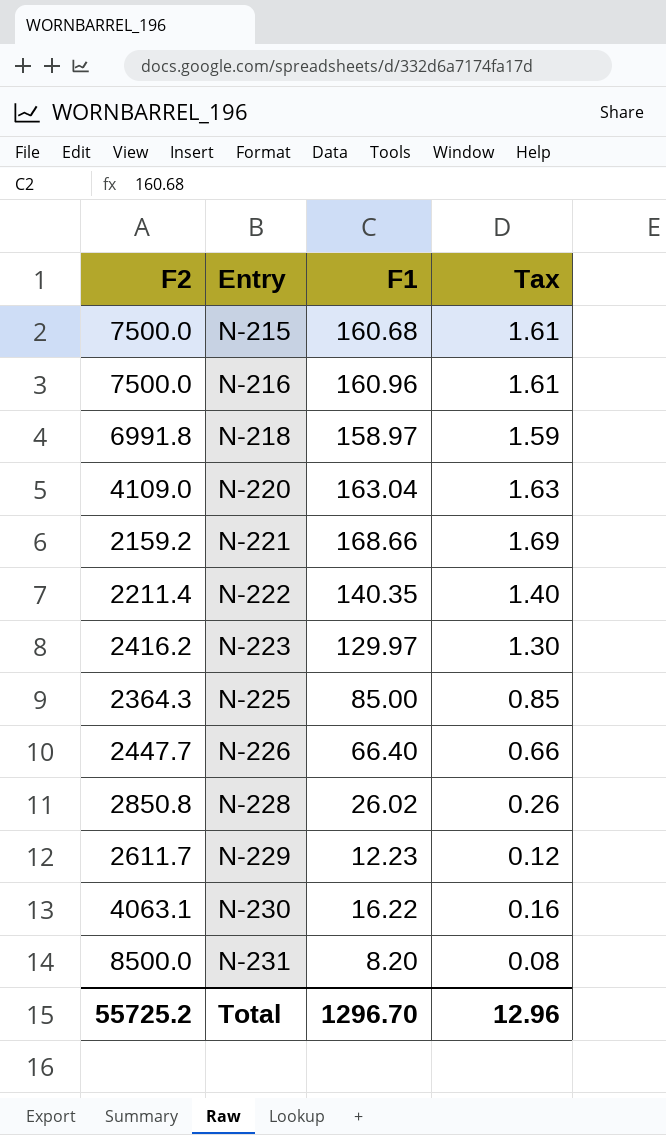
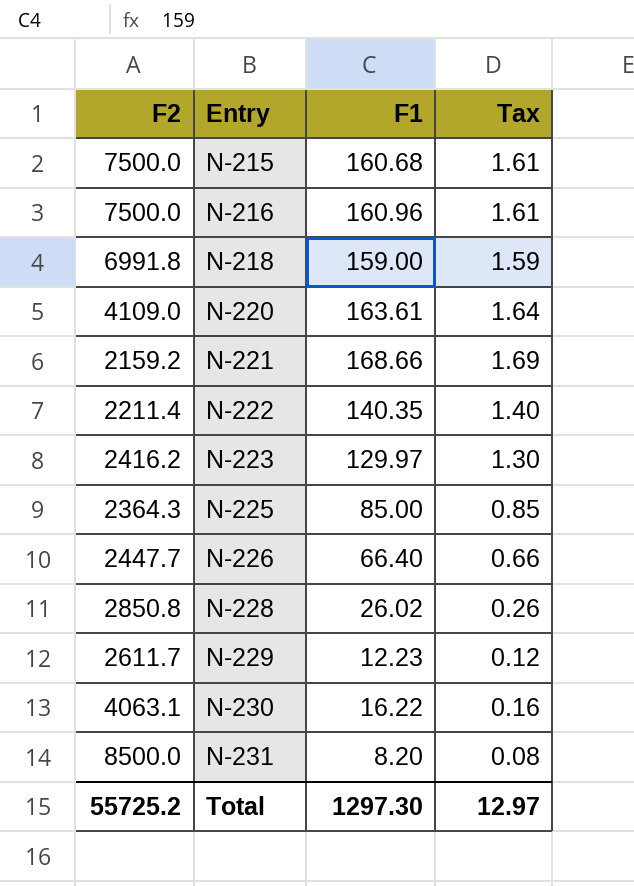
N-218 | F1: 158.97 -> 159.00
N-220 | F1: 163.04 -> 163.61
N-220 | Tax: 1.63 -> 1.64
Total | F1: 1296.70 -> 1297.30
Total | Tax: 12.96 -> 12.97

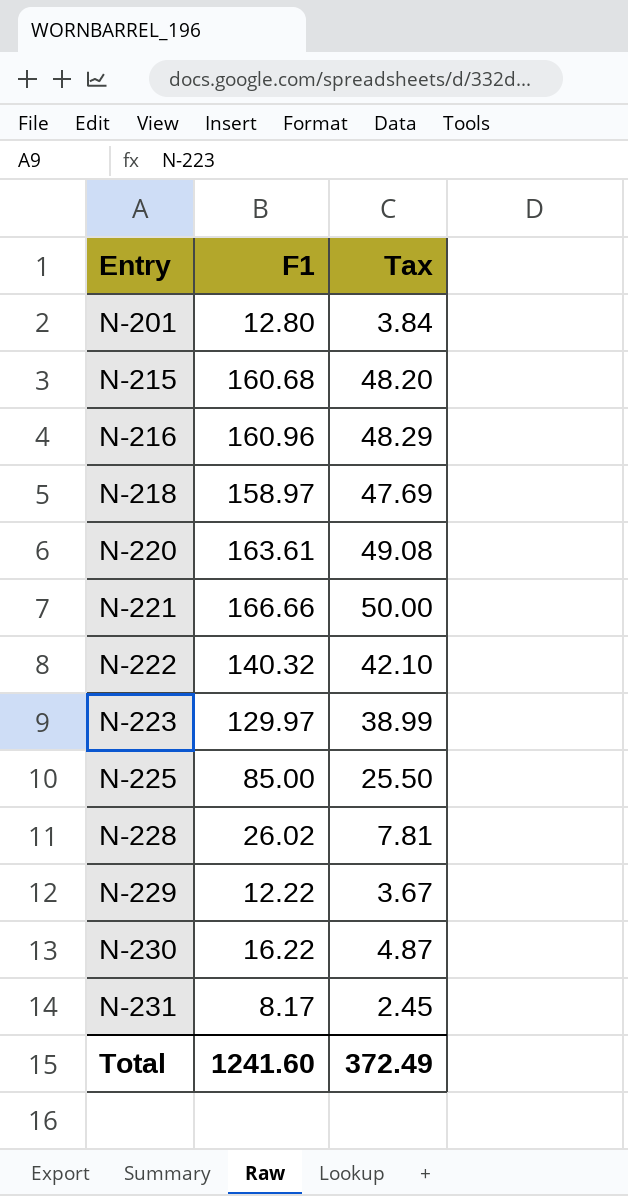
column F2 | position: 1 -> none
column Tax | formula: [F1] * 0.01 -> [F1] * 0.3
row N-226: 2447.7 | 66.40 | 0.66 -> none
row N-201: none -> 12.80 | 3.84
N-218 | F1: 159.00 -> 158.97
N-221 | F1: 168.66 -> 166.66
N-222 | F1: 140.35 -> 140.32
N-229 | F1: 12.23 -> 12.22
N-231 | F1: 8.20 -> 8.17
Total | F1: 1297.30 -> 1241.60
Total | Tax: 12.97 -> 372.49

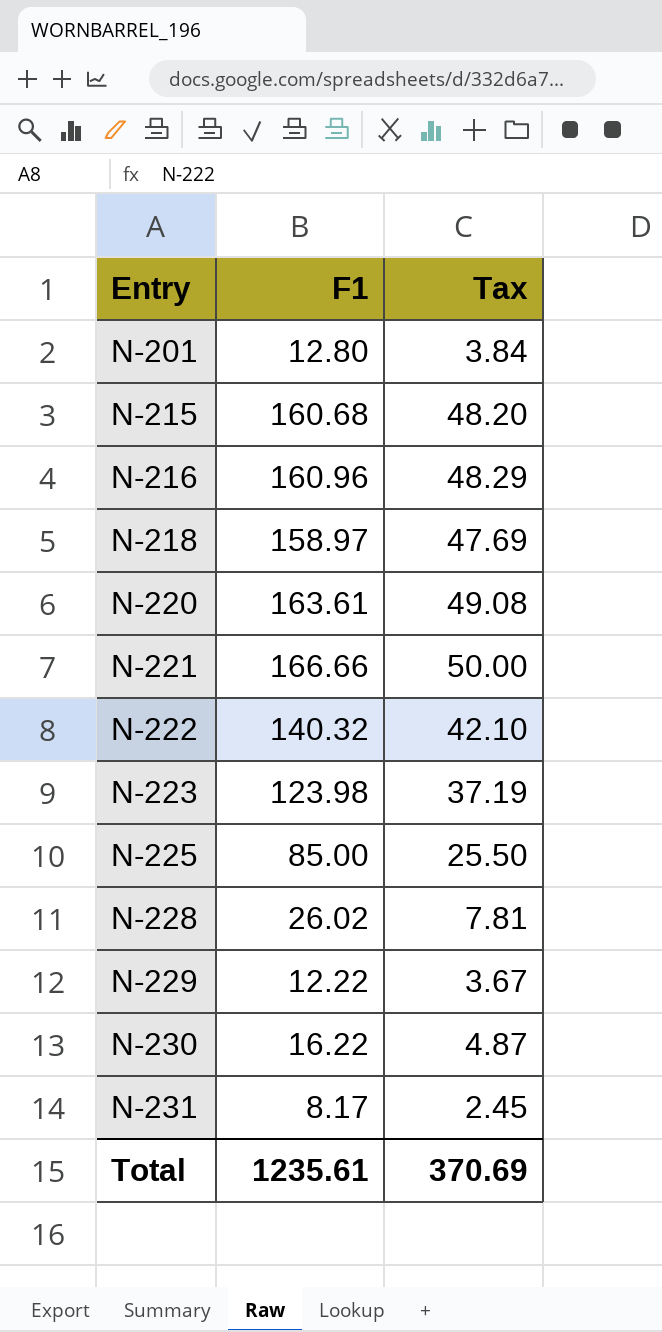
N-223 | F1: 129.97 -> 123.98
N-223 | Tax: 38.99 -> 37.19
Total | F1: 1241.60 -> 1235.61
Total | Tax: 372.49 -> 370.69

